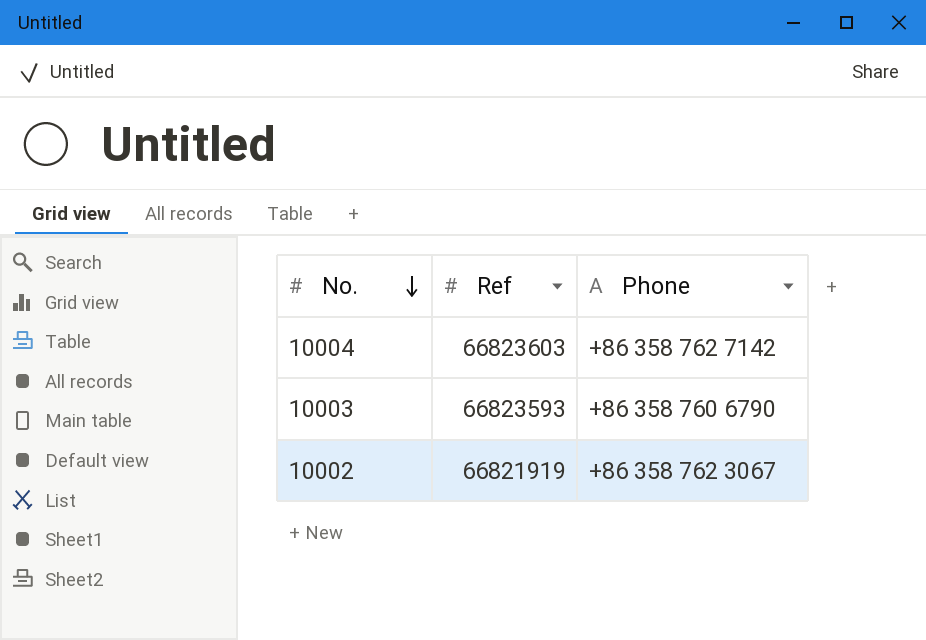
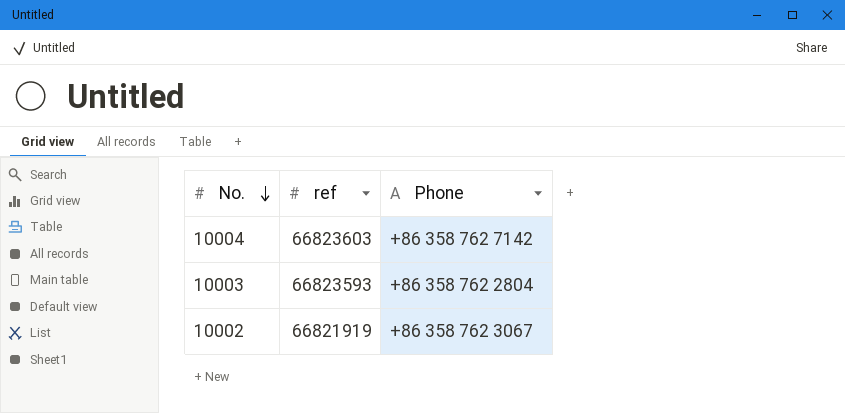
column name: Ref -> ref
10003 | Phone: +86 358 760 6790 -> +86 358 762 2804

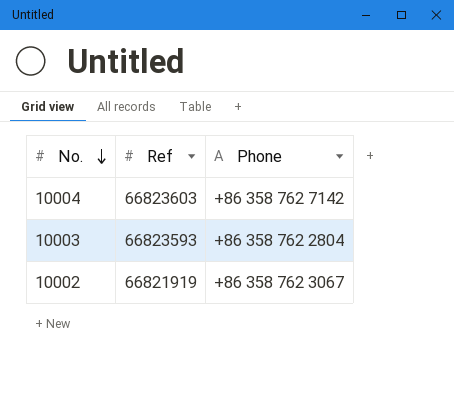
column name: ref -> Ref

